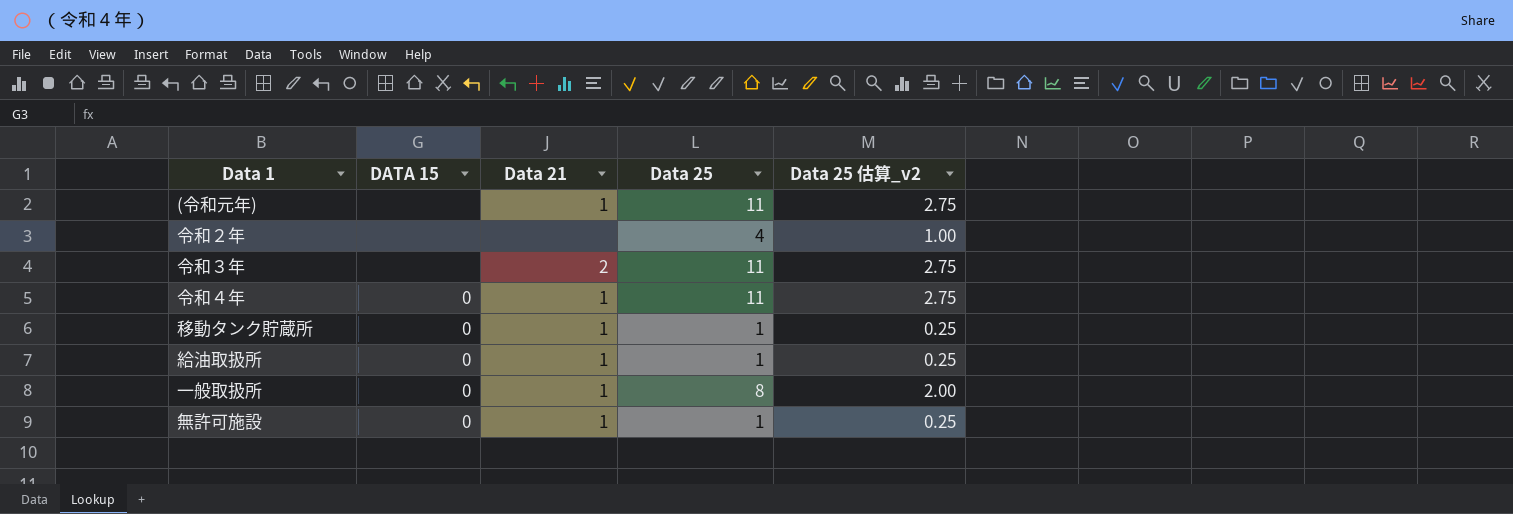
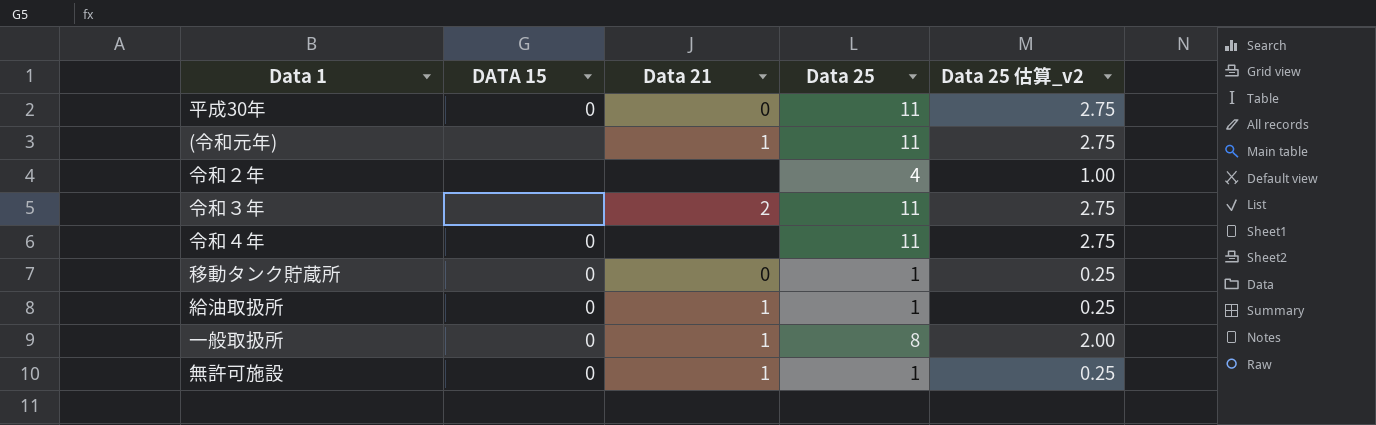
row 平成30年: none -> 0 | 0 | 11 | 2.75
令和４年 | Data 21: 1 -> none
移動タンク貯蔵所 | Data 21: 1 -> 0

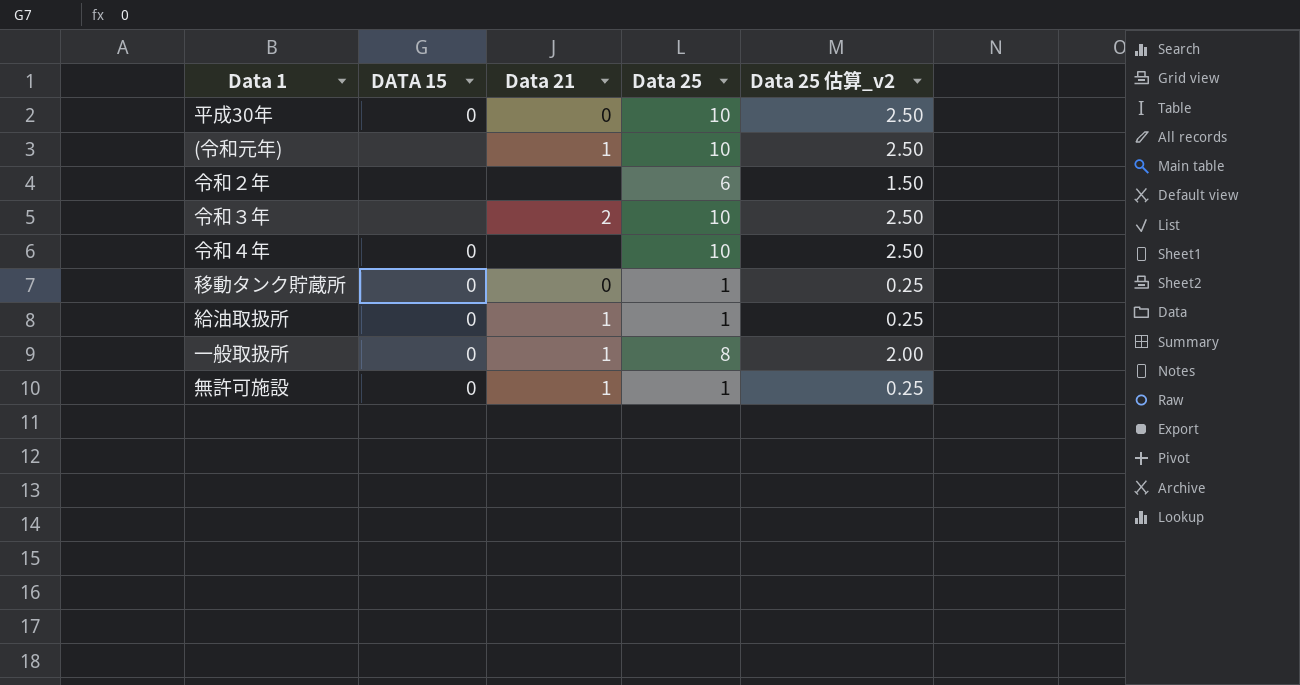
平成30年 | Data 25: 11 -> 10
平成30年 | Data 25 估算_v2: 2.75 -> 2.50
(令和元年) | Data 25: 11 -> 10
(令和元年) | Data 25 估算_v2: 2.75 -> 2.50
令和２年 | Data 25: 4 -> 6
令和２年 | Data 25 估算_v2: 1.00 -> 1.50
令和３年 | Data 25: 11 -> 10
令和３年 | Data 25 估算_v2: 2.75 -> 2.50
令和４年 | Data 25: 11 -> 10
令和４年 | Data 25 估算_v2: 2.75 -> 2.50

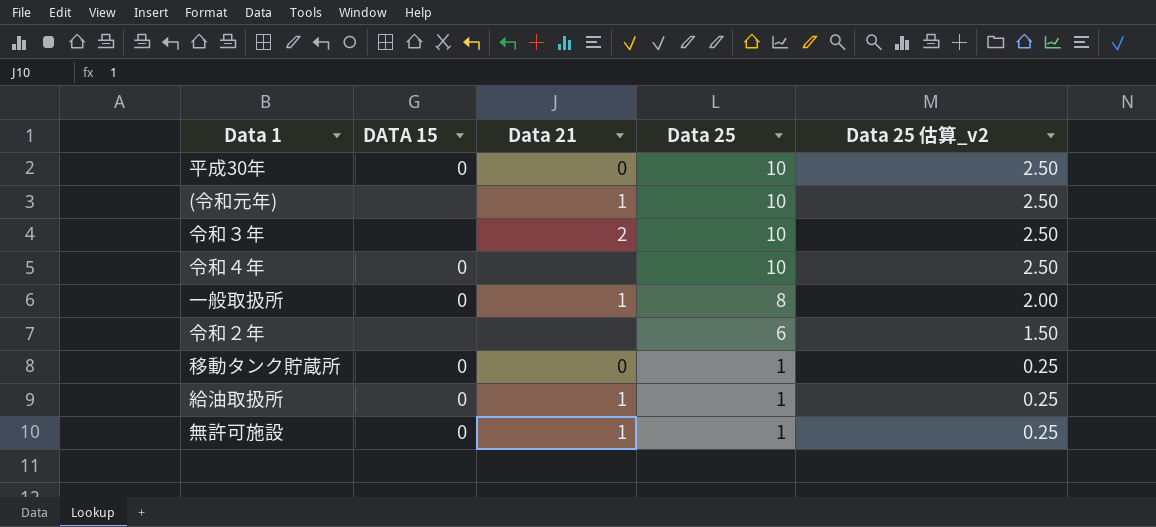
row order: none -> Data 25 descending

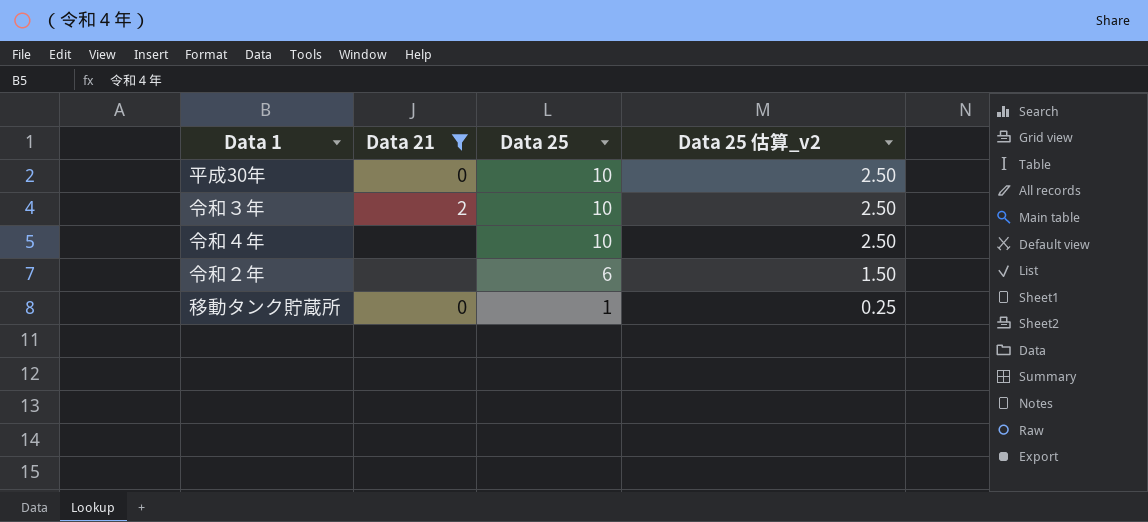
filter: none -> Data 21 != 1
column DATA 15 | position: 2 -> none

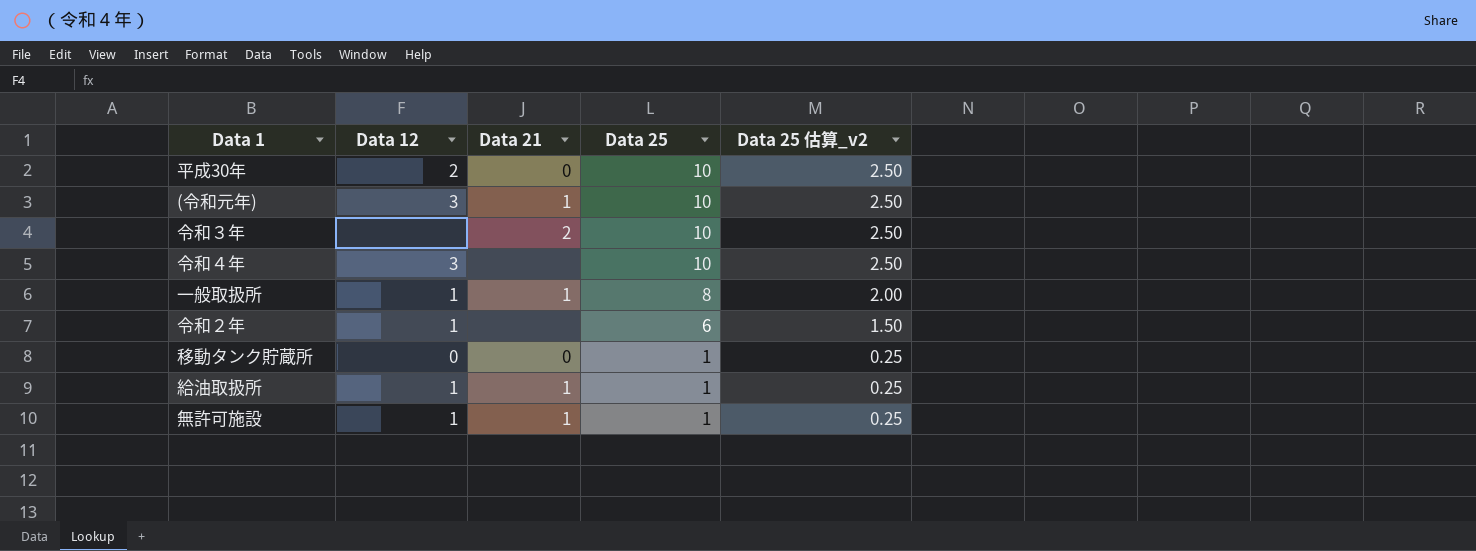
filter: Data 21 != 1 -> none
column Data 12 | position: none -> 2

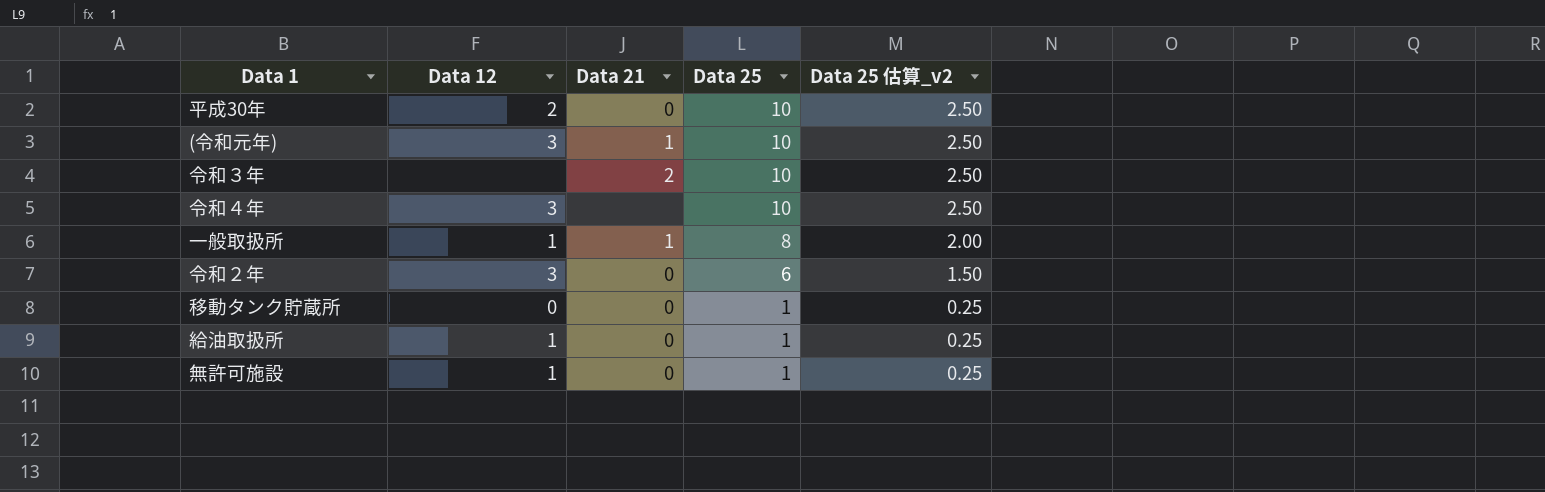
令和２年 | Data 12: 1 -> 3
令和２年 | Data 21: none -> 0
給油取扱所 | Data 21: 1 -> 0
無許可施設 | Data 21: 1 -> 0

